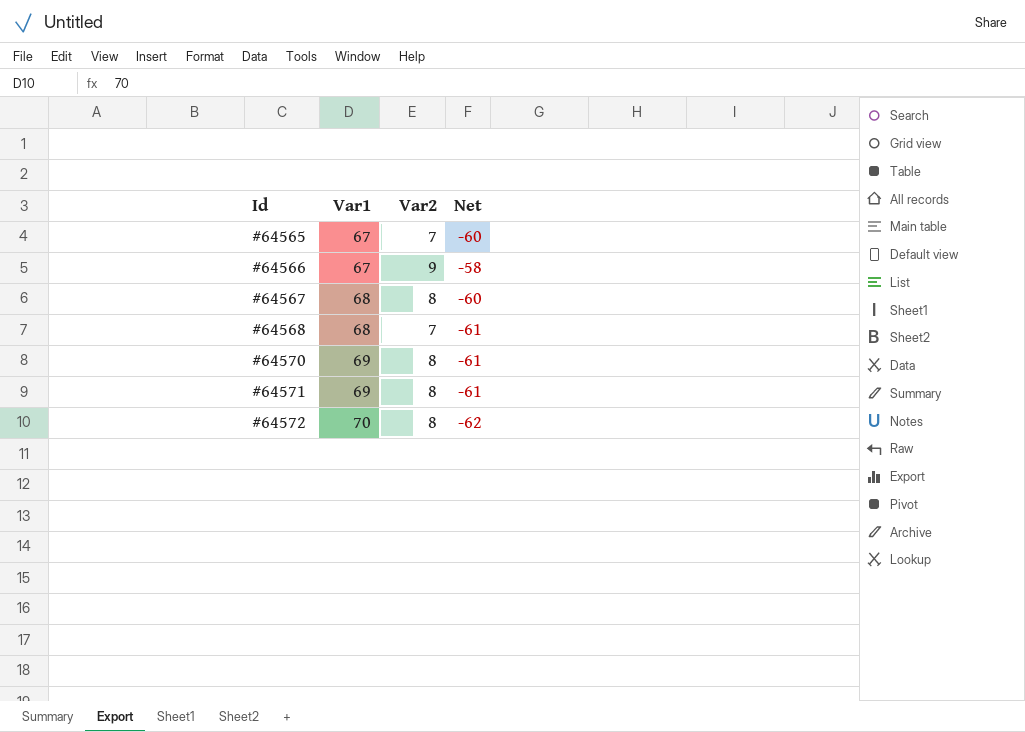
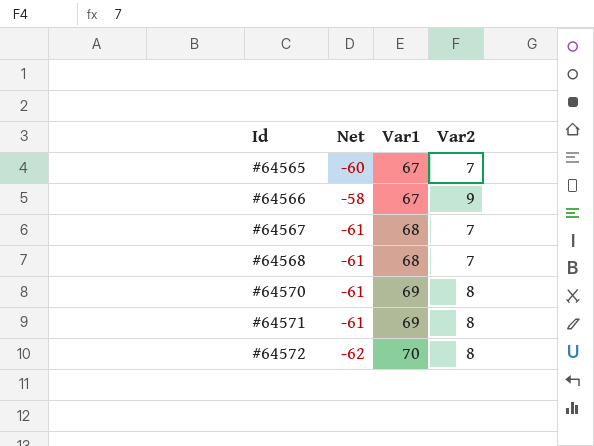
column Net | position: 4 -> 2
#64567 | Net: -60 -> -61
#64567 | Var2: 8 -> 7

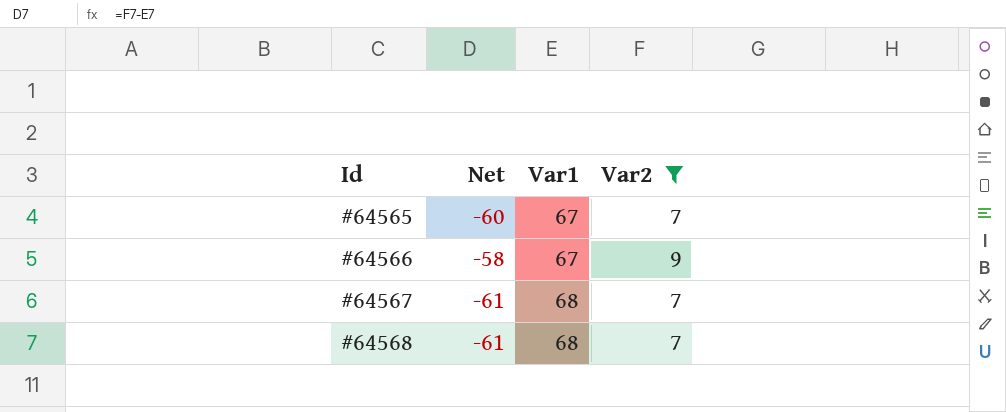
filter: none -> Var2 != 8

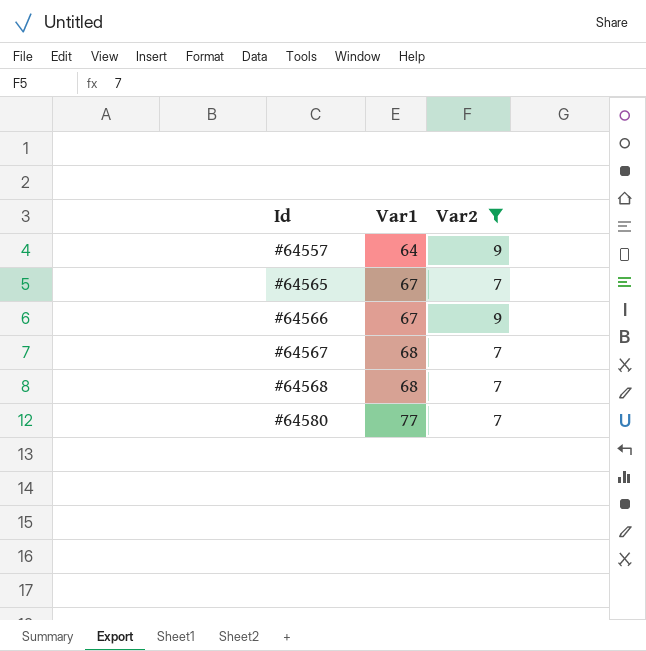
column Net | formula: [Var2] - [Var1] -> none
row #64557: none -> 64 | 9
row #64580: none -> 77 | 7

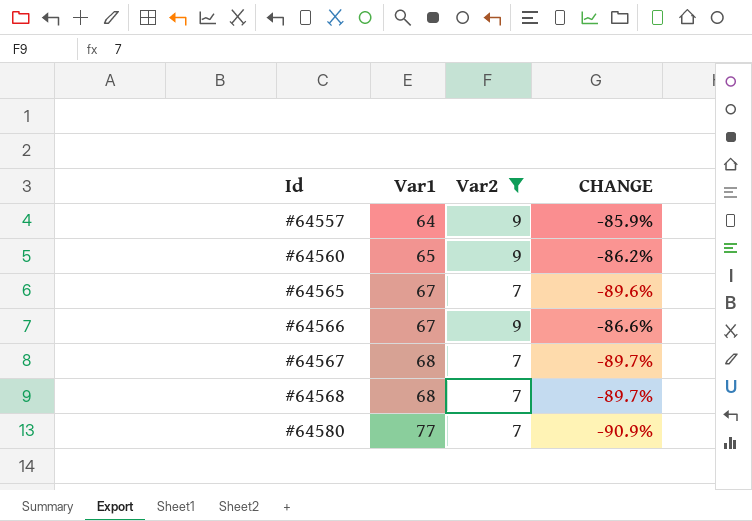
column CHANGE | formula: none -> ([Var2] - [Var1]) / [Var1]
row #64560: none -> 65 | 9 | -86.2%

